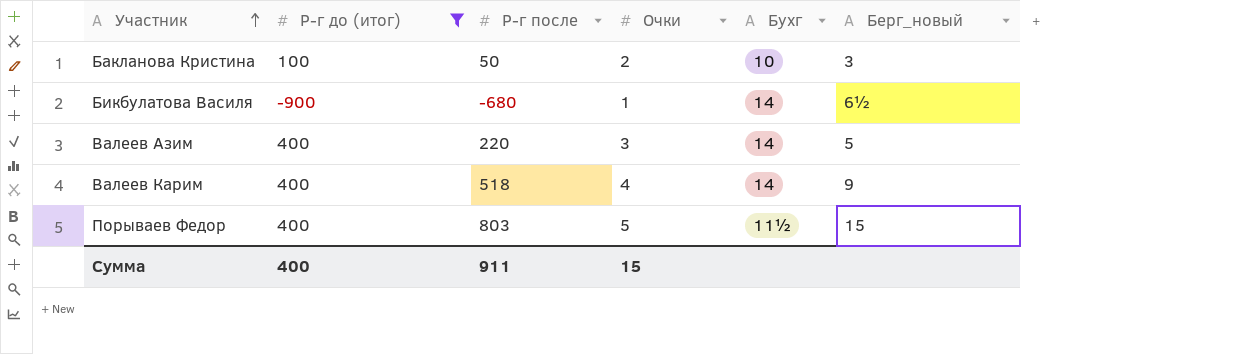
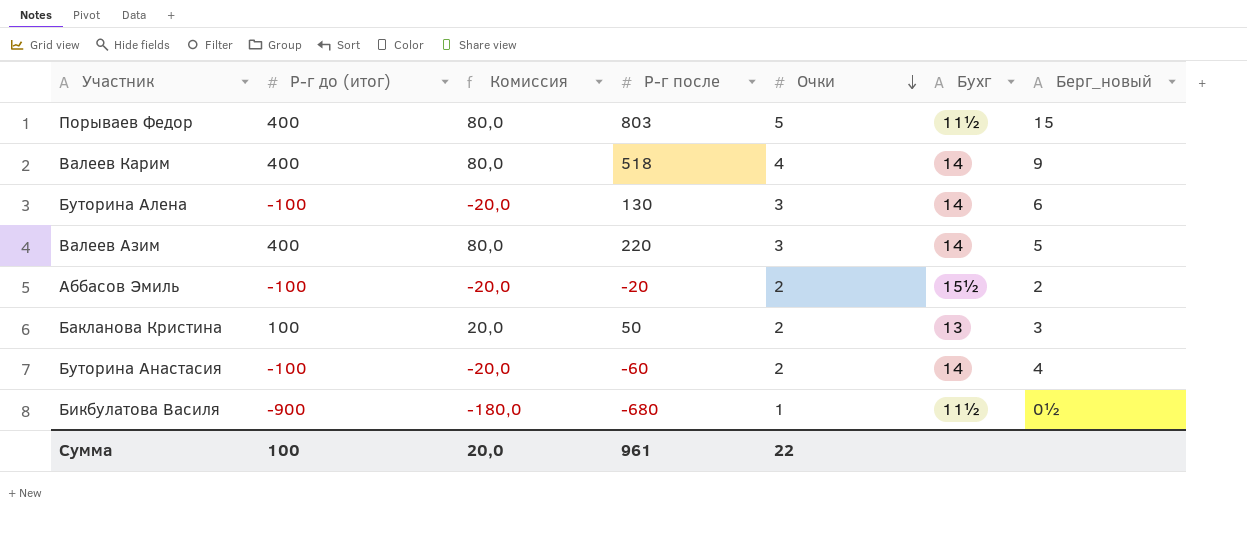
filter: Р-г до (итог) != -100 -> none
row order: Участник ascending -> Очки descending
column Комиссия | formula: none -> [Р-г до (итог)] * 0,2
Бакланова Кристина | Бухг: 10 -> 13
Бикбулатова Василя | Бухг: 14 -> 11½
Бикбулатова Василя | Берг_новый: 6½ -> 0½
Сумма | Р-г до (итог): 400 -> 100
Сумма | Р-г после: 911 -> 961
Сумма | Очки: 15 -> 22

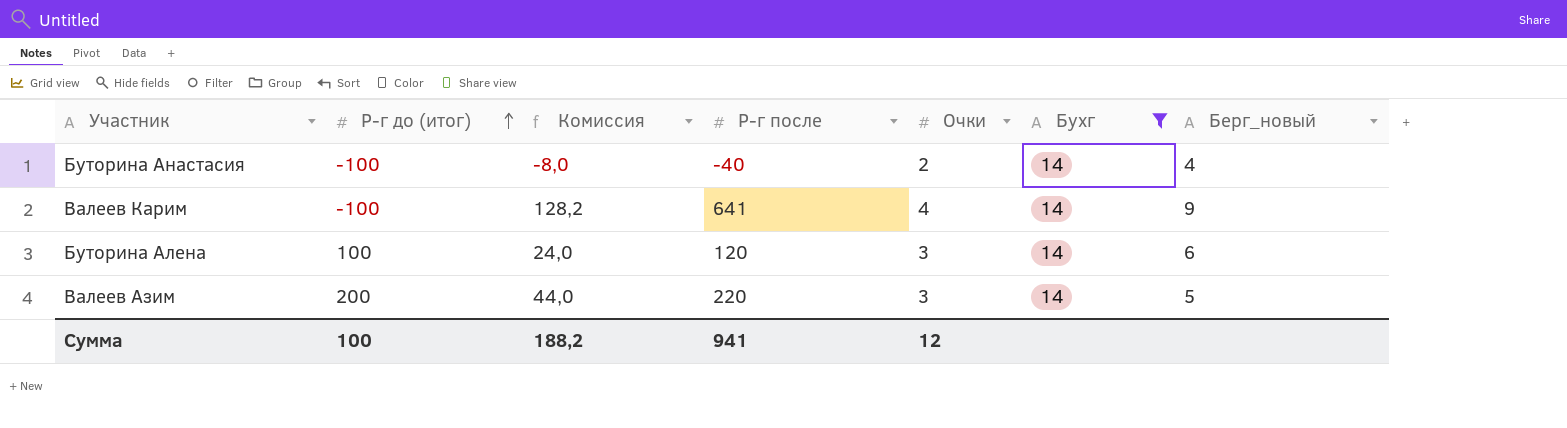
filter: none -> Бухг = 14
row order: Очки descending -> Р-г до (итог) ascending
column Комиссия | formula: [Р-г до (итог)] * 0,2 -> [Р-г после] * 0,2
Буторина Анастасия | Р-г после: -60 -> -40
Валеев Карим | Р-г до (итог): 400 -> -100
Валеев Карим | Р-г после: 518 -> 641
Буторина Алена | Р-г до (итог): -100 -> 100
Буторина Алена | Р-г после: 130 -> 120
Валеев Азим | Р-г до (итог): 400 -> 200
Сумма | Комиссия: 20,0 -> 188,2
Сумма | Р-г после: 961 -> 941
Сумма | Очки: 22 -> 12

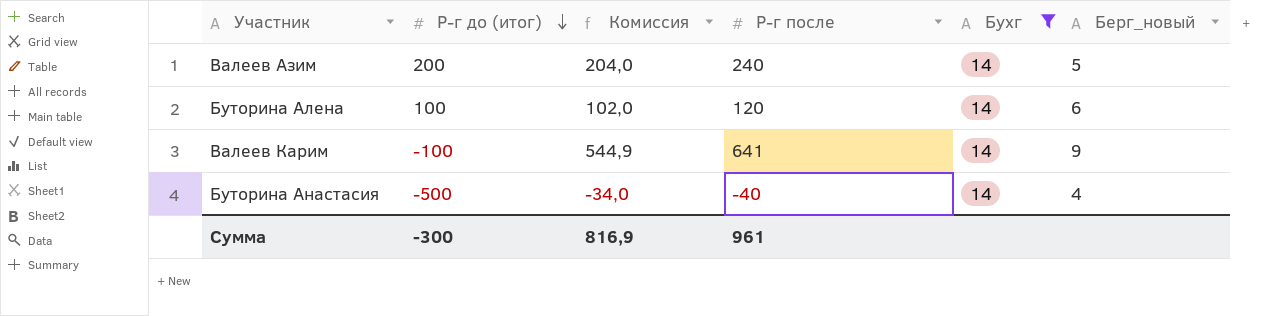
row order: Р-г до (итог) ascending -> Р-г до (итог) descending
column Очки | position: 5 -> none
column Комиссия | formula: [Р-г после] * 0,2 -> [Р-г после] * 0,85
Валеев Азим | Р-г после: 220 -> 240
Буторина Анастасия | Р-г до (итог): -100 -> -500
Сумма | Р-г до (итог): 100 -> -300
Сумма | Комиссия: 188,2 -> 816,9
Сумма | Р-г после: 941 -> 961

